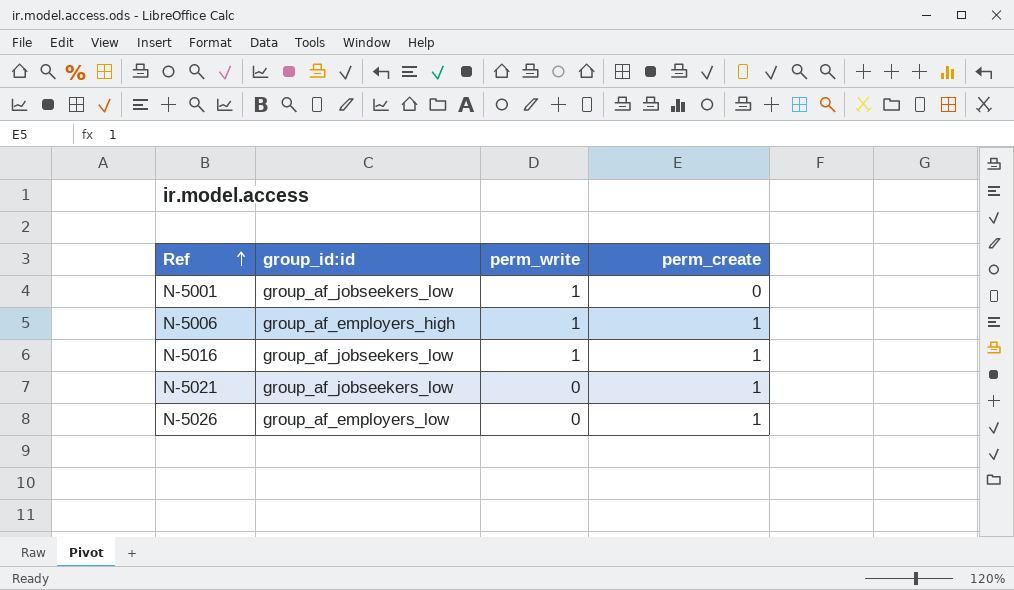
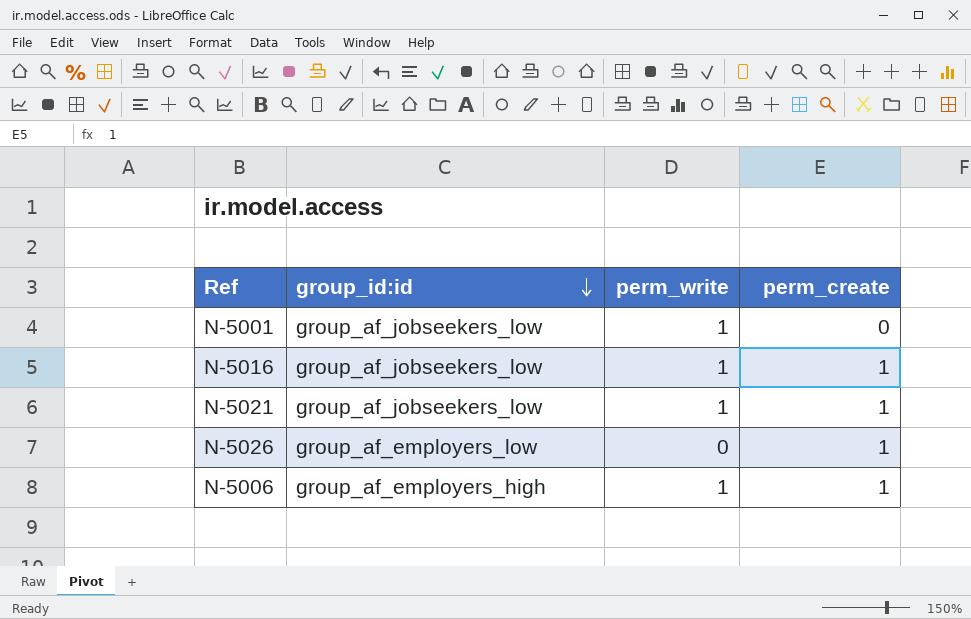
row order: Ref ascending -> group_id:id descending
N-5021 | perm_write: 0 -> 1

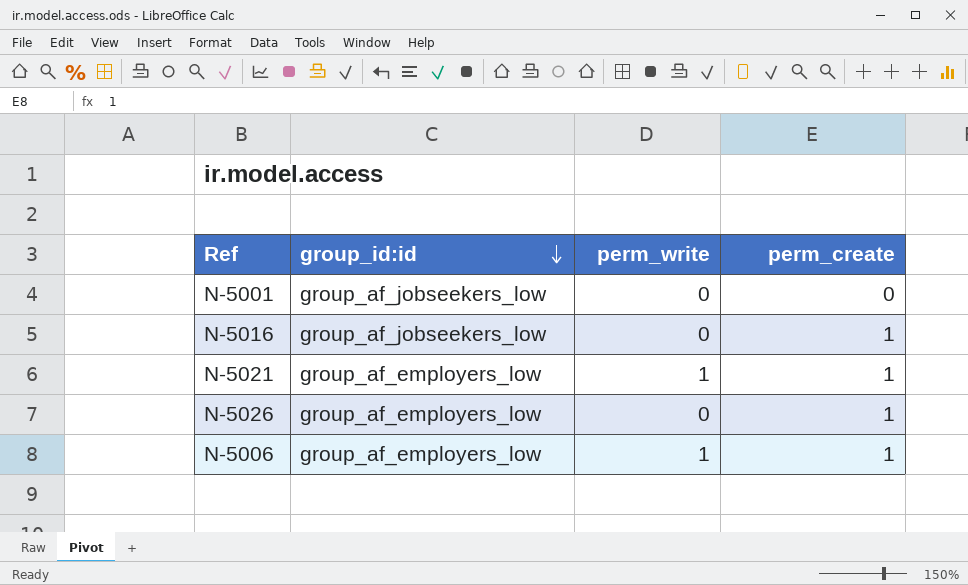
N-5001 | perm_write: 1 -> 0
N-5016 | perm_write: 1 -> 0
N-5021 | group_id:id: group_af_jobseekers_low -> group_af_employers_low
N-5006 | group_id:id: group_af_employers_high -> group_af_employers_low

